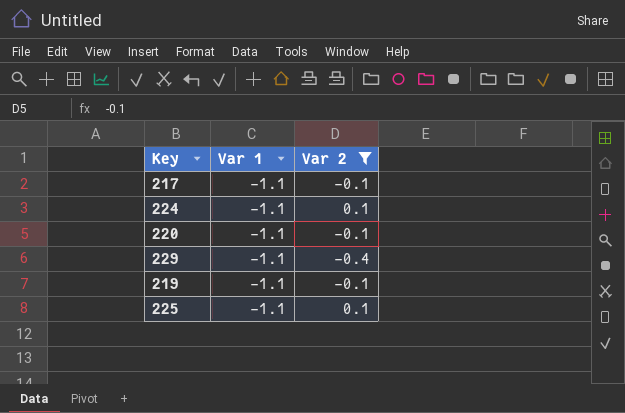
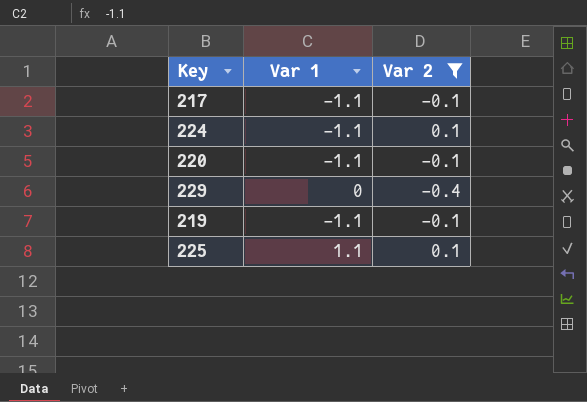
229 | Var 1: -1.1 -> 0
225 | Var 1: -1.1 -> 1.1

